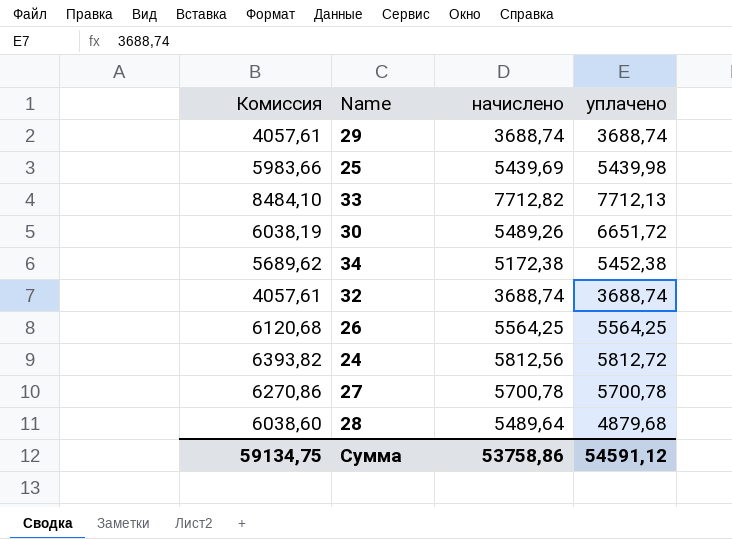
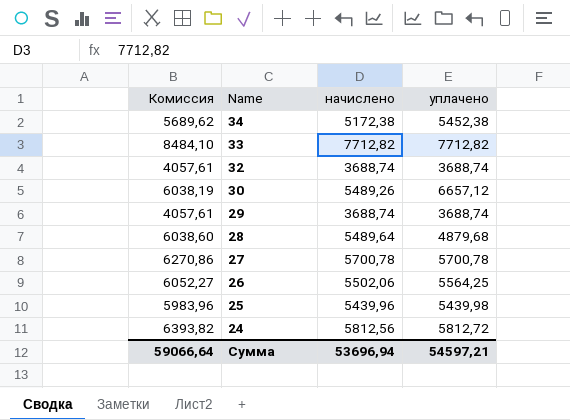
row order: none -> Name descending
33 | уплачено: 7712,13 -> 7712,82
30 | уплачено: 6651,72 -> 6657,12
26 | Комиссия: 6120,68 -> 6052,27
26 | начислено: 5564,25 -> 5502,06
25 | Комиссия: 5983,66 -> 5983,96
25 | начислено: 5439,69 -> 5439,96
Сумма | Комиссия: 59134,75 -> 59066,64
Сумма | начислено: 53758,86 -> 53696,94
Сумма | уплачено: 54591,12 -> 54597,21

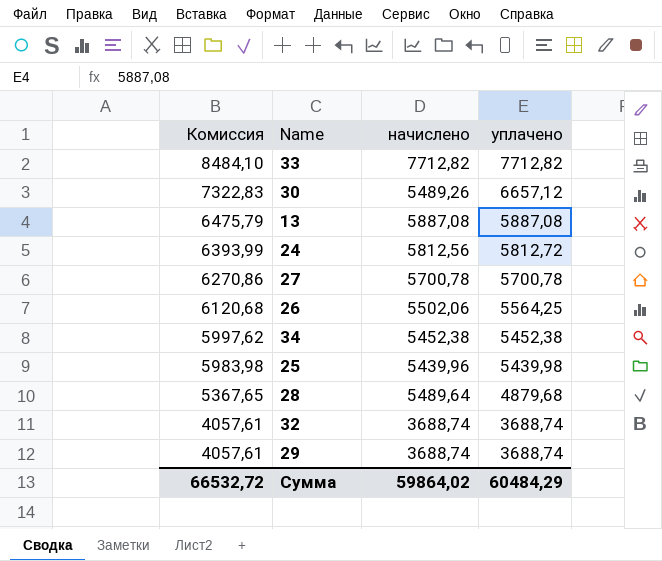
row order: Name descending -> Комиссия descending
column Комиссия | formula: [начислено] * 1,1 -> [уплачено] * 1,1
row 13: none -> 6475,79 | 5887,08 | 5887,08
34 | начислено: 5172,38 -> 5452,38
Сумма | Комиссия: 59066,64 -> 66532,72
Сумма | начислено: 53696,94 -> 59864,02
Сумма | уплачено: 54597,21 -> 60484,29

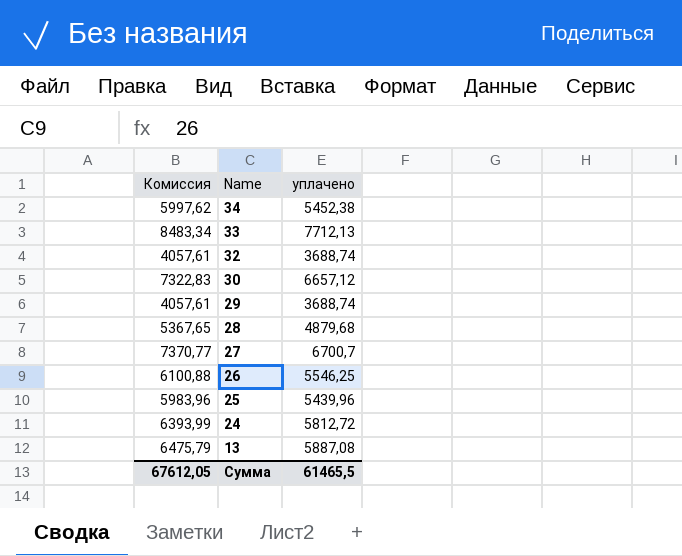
row order: Комиссия descending -> Name descending
column начислено | position: 3 -> none
33 | Комиссия: 8484,10 -> 8483,34
33 | уплачено: 7712,82 -> 7712,13
27 | Комиссия: 6270,86 -> 7370,77
27 | уплачено: 5700,78 -> 6700,7
26 | Комиссия: 6120,68 -> 6100,88
26 | уплачено: 5564,25 -> 5546,25
25 | Комиссия: 5983,98 -> 5983,96
25 | уплачено: 5439,98 -> 5439,96
Сумма | Комиссия: 66532,72 -> 67612,05
Сумма | уплачено: 60484,29 -> 61465,5

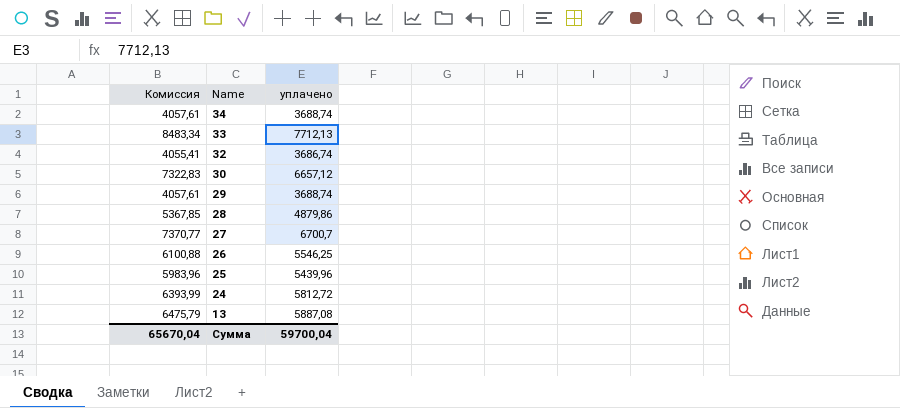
34 | Комиссия: 5997,62 -> 4057,61
34 | уплачено: 5452,38 -> 3688,74
32 | Комиссия: 4057,61 -> 4055,41
32 | уплачено: 3688,74 -> 3686,74
28 | Комиссия: 5367,65 -> 5367,85
28 | уплачено: 4879,68 -> 4879,86
Сумма | Комиссия: 67612,05 -> 65670,04
Сумма | уплачено: 61465,5 -> 59700,04

